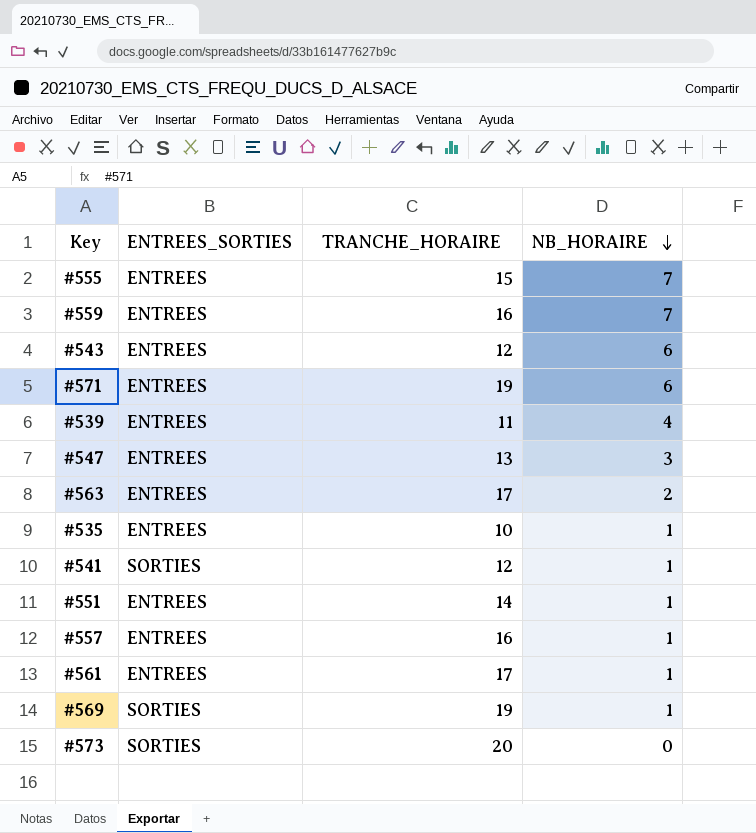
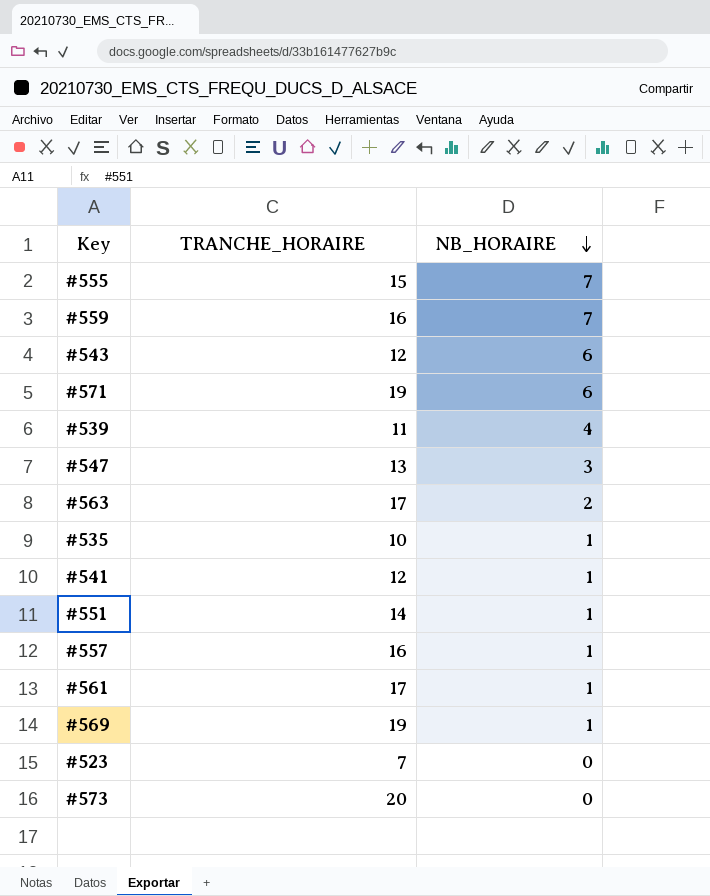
column ENTREES_SORTIES | position: 2 -> none
row #523: none -> 7 | 0

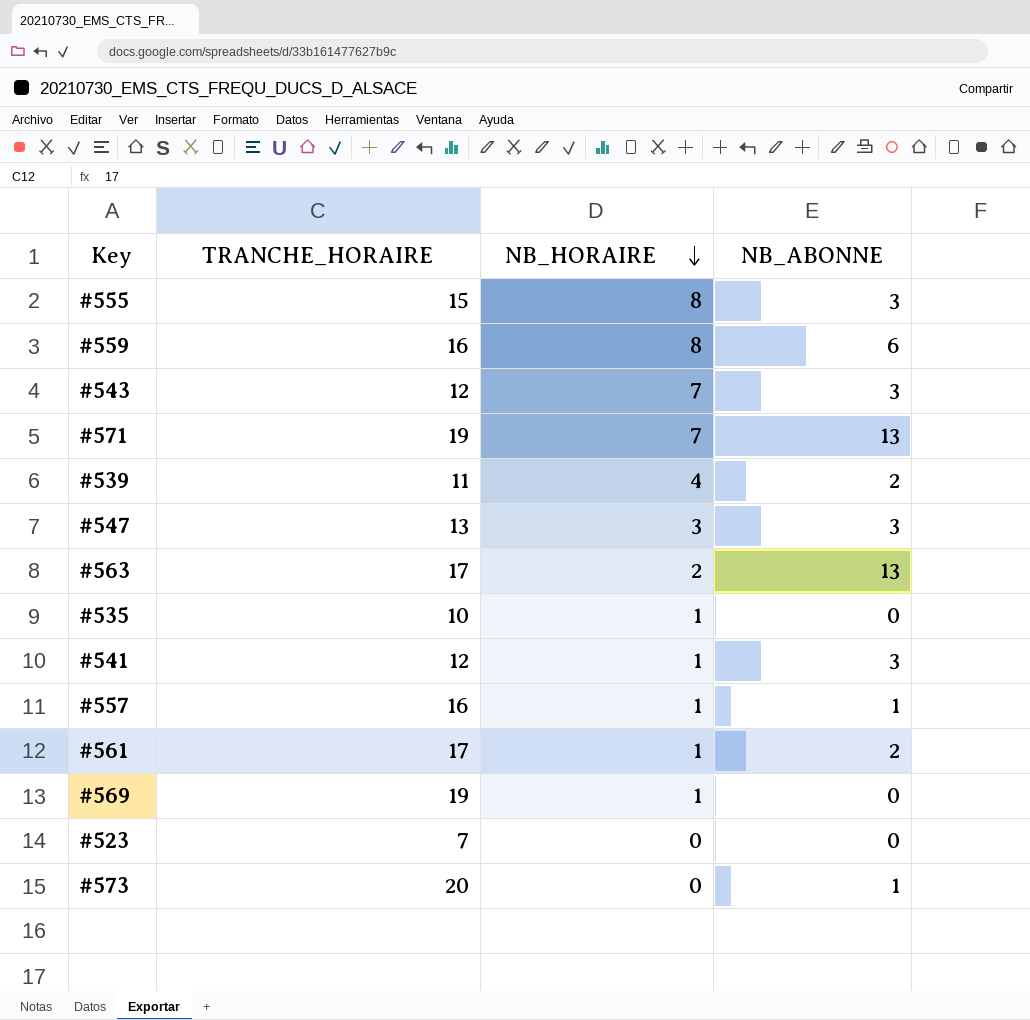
column NB_ABONNE | position: none -> 4
row #551: 14 | 1 -> none
#555 | NB_HORAIRE: 7 -> 8
#559 | NB_HORAIRE: 7 -> 8
#543 | NB_HORAIRE: 6 -> 7
#571 | NB_HORAIRE: 6 -> 7

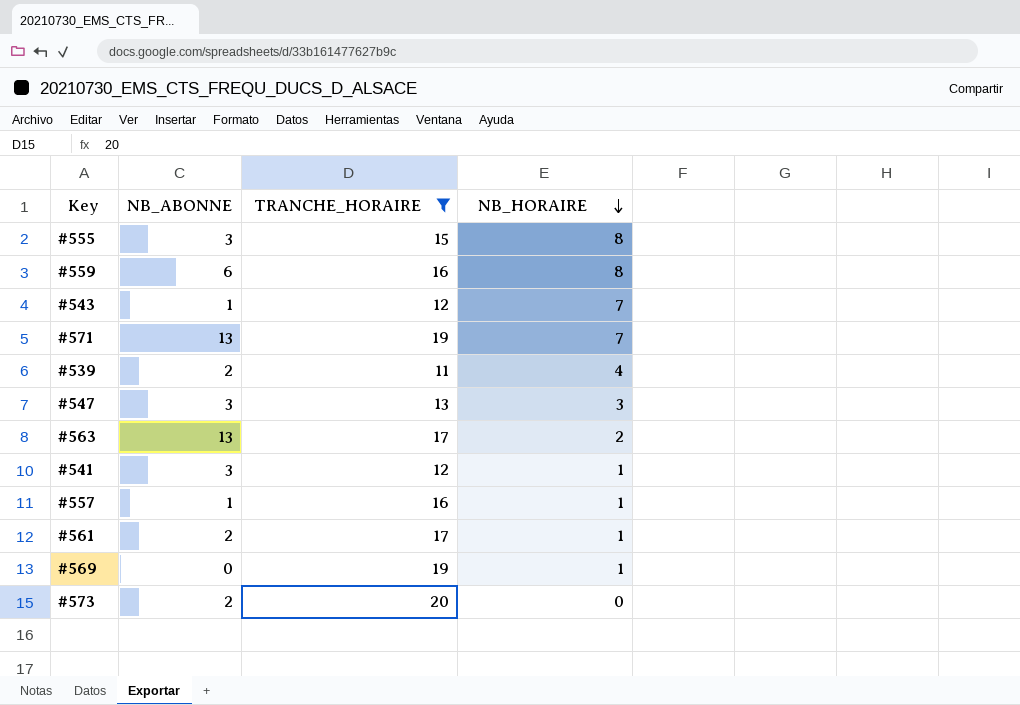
filter: none -> TRANCHE_HORAIRE >= 11
column NB_ABONNE | position: 4 -> 2
#543 | NB_ABONNE: 3 -> 1
#573 | NB_ABONNE: 1 -> 2

